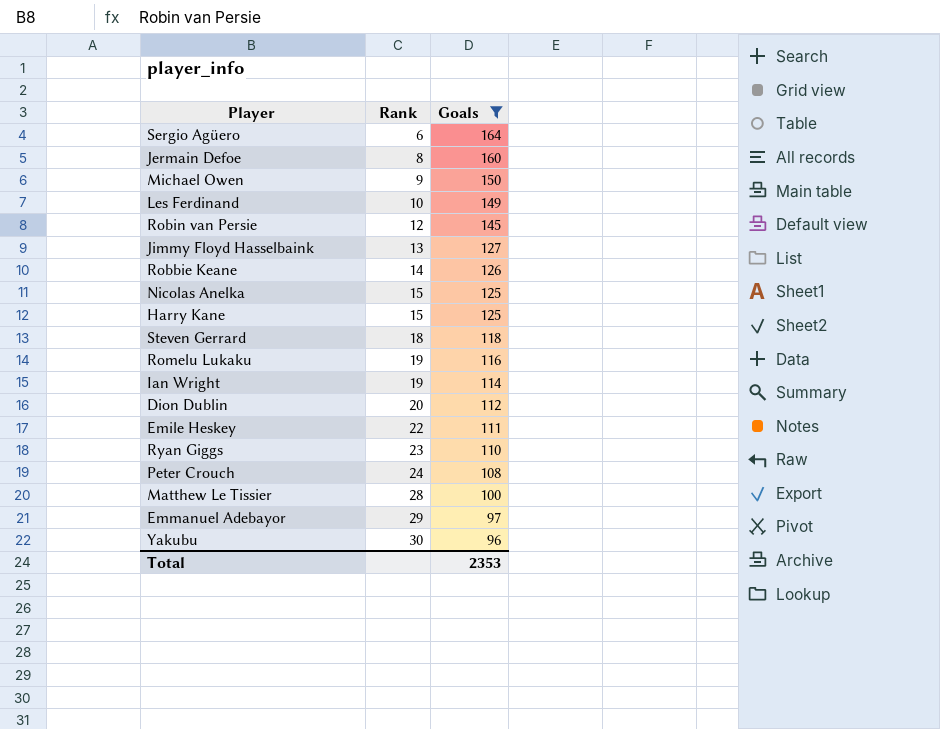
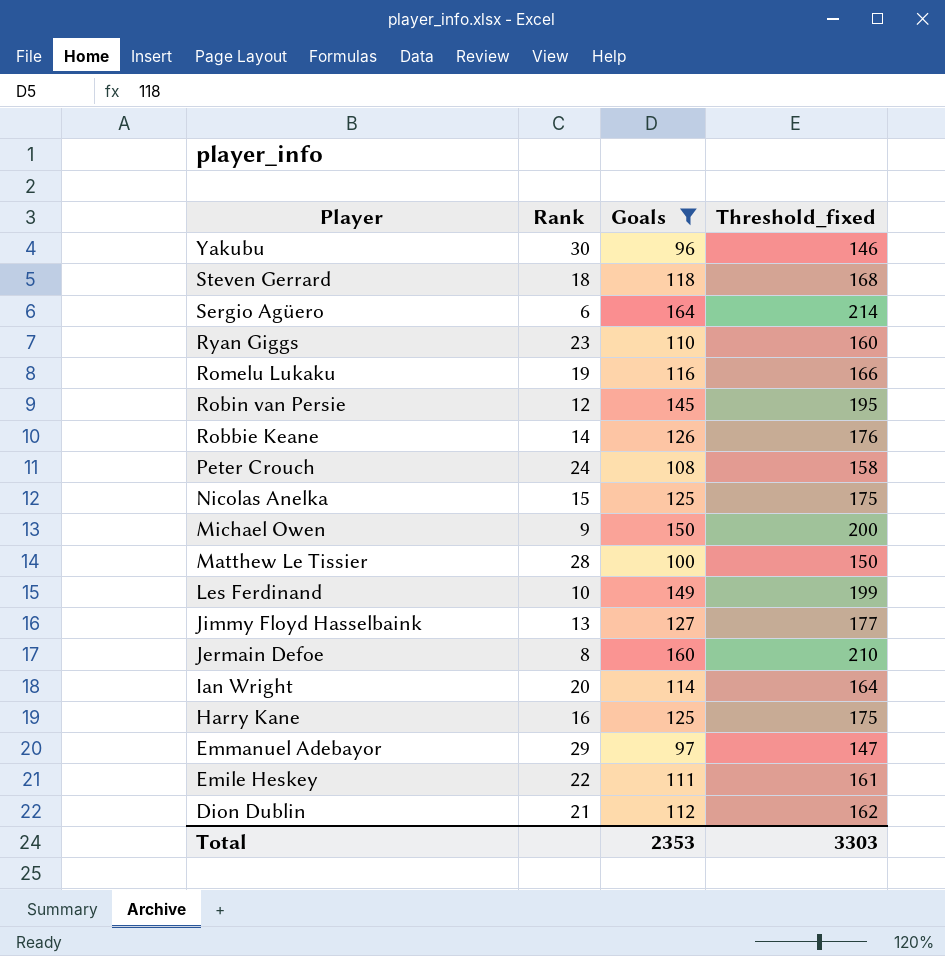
row order: Rank ascending -> Player descending
column Threshold_fixed | formula: none -> [Goals] + 50
Ian Wright | Rank: 19 -> 20
Harry Kane | Rank: 15 -> 16
Dion Dublin | Rank: 20 -> 21

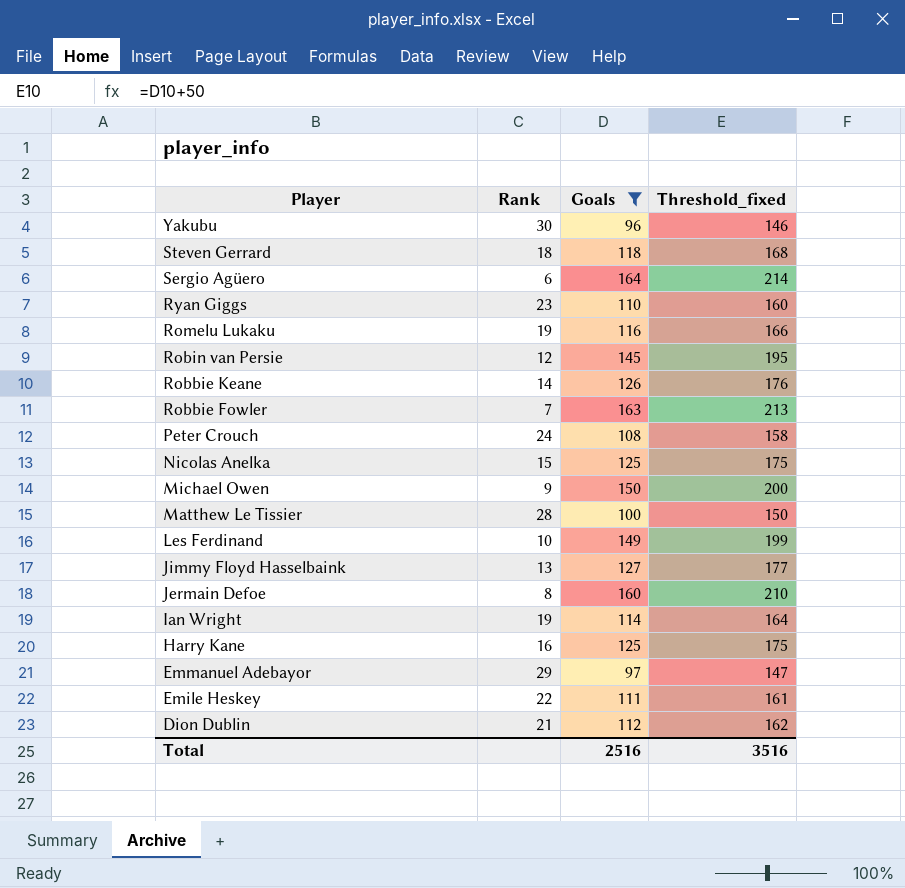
row Robbie Fowler: none -> 7 | 163 | 213
Ian Wright | Rank: 20 -> 19
Total | Goals: 2353 -> 2516
Total | Threshold_fixed: 3303 -> 3516

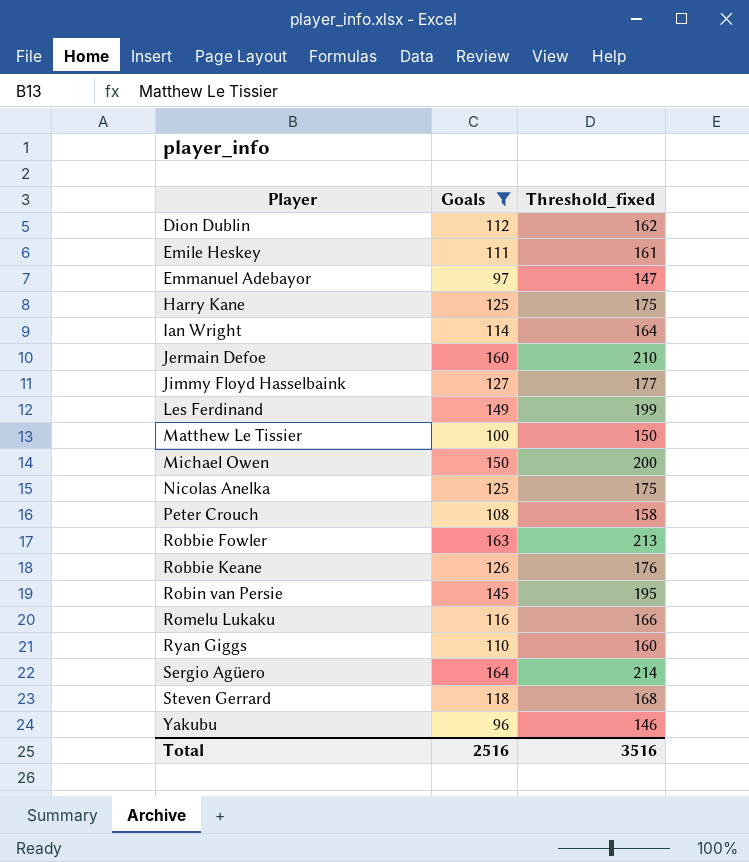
row order: Player descending -> Player ascending
column Rank | position: 2 -> none

